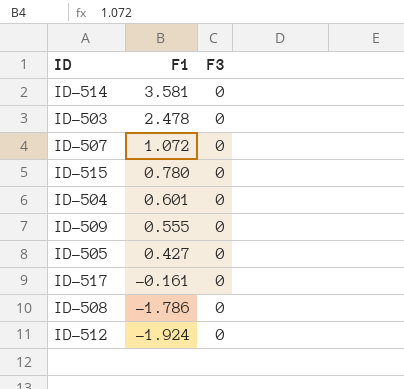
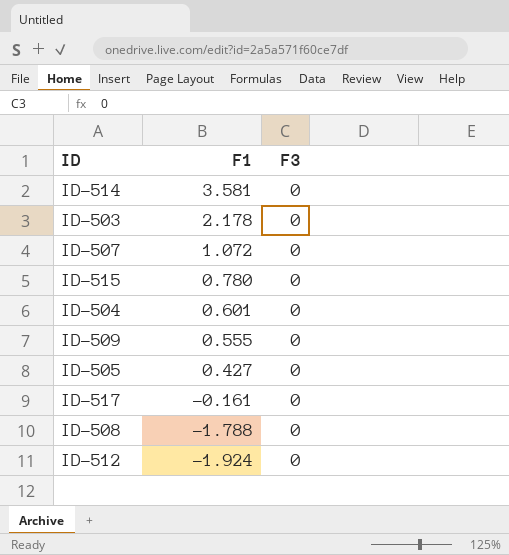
ID-503 | F1: 2.478 -> 2.178
ID-508 | F1: -1.786 -> -1.788

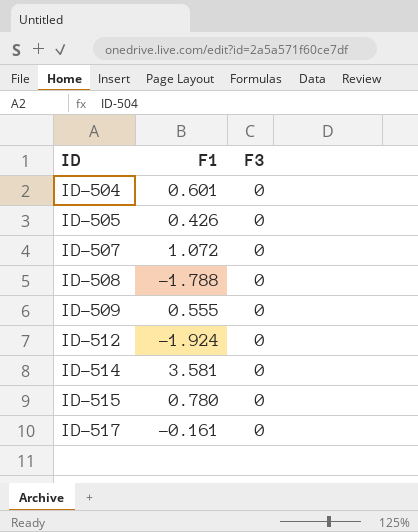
row order: F1 descending -> ID ascending
row ID-503: 2.178 | 0 -> none
ID-505 | F1: 0.427 -> 0.426

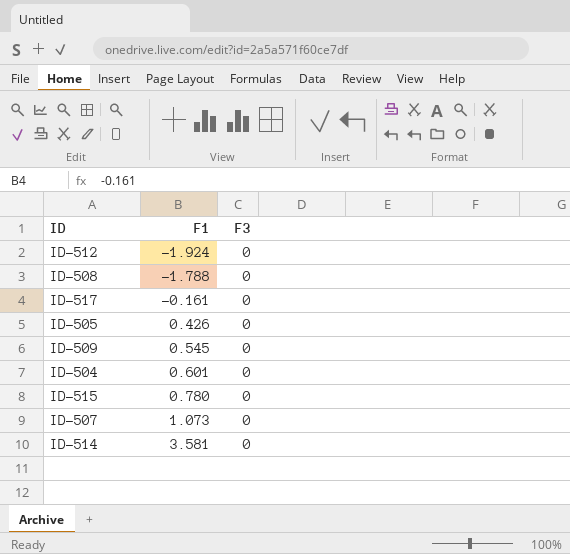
row order: ID ascending -> F1 ascending
ID-509 | F1: 0.555 -> 0.545
ID-507 | F1: 1.072 -> 1.073

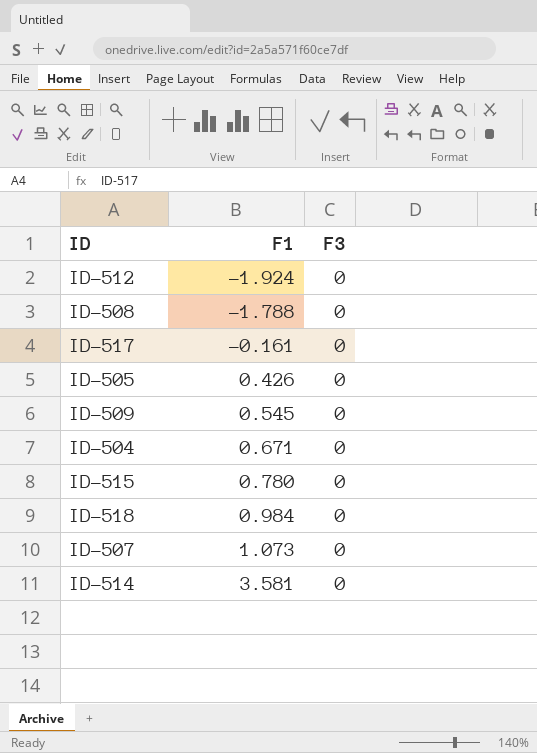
ID-504 | F1: 0.601 -> 0.671
row ID-518: none -> 0.984 | 0

